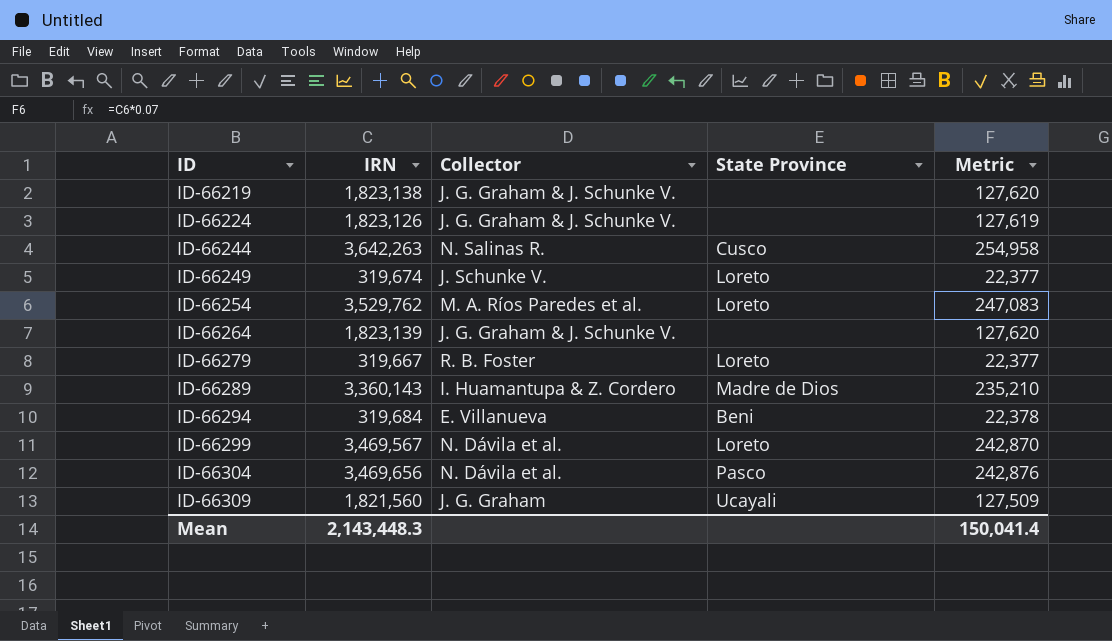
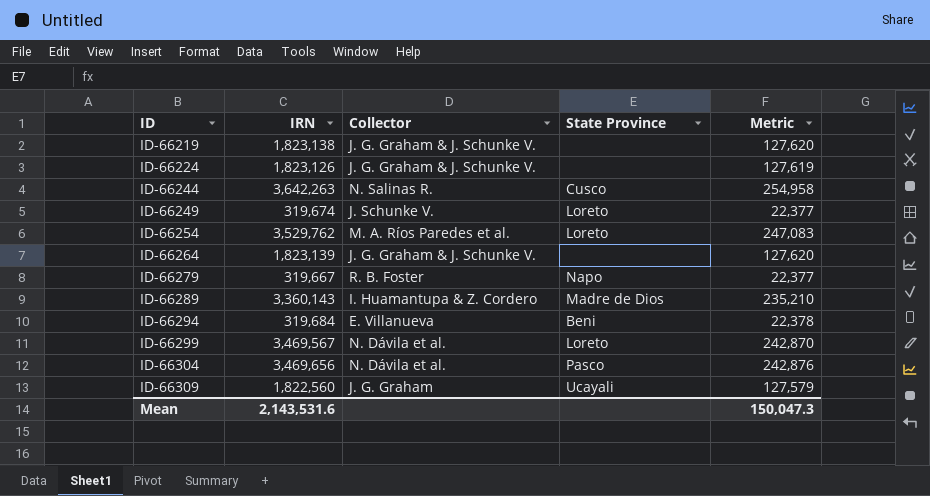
ID-66279 | State Province: Loreto -> Napo
ID-66309 | IRN: 1,821,560 -> 1,822,560
ID-66309 | Metric: 127,509 -> 127,579
Mean | IRN: 2,143,448.3 -> 2,143,531.6
Mean | Metric: 150,041.4 -> 150,047.3

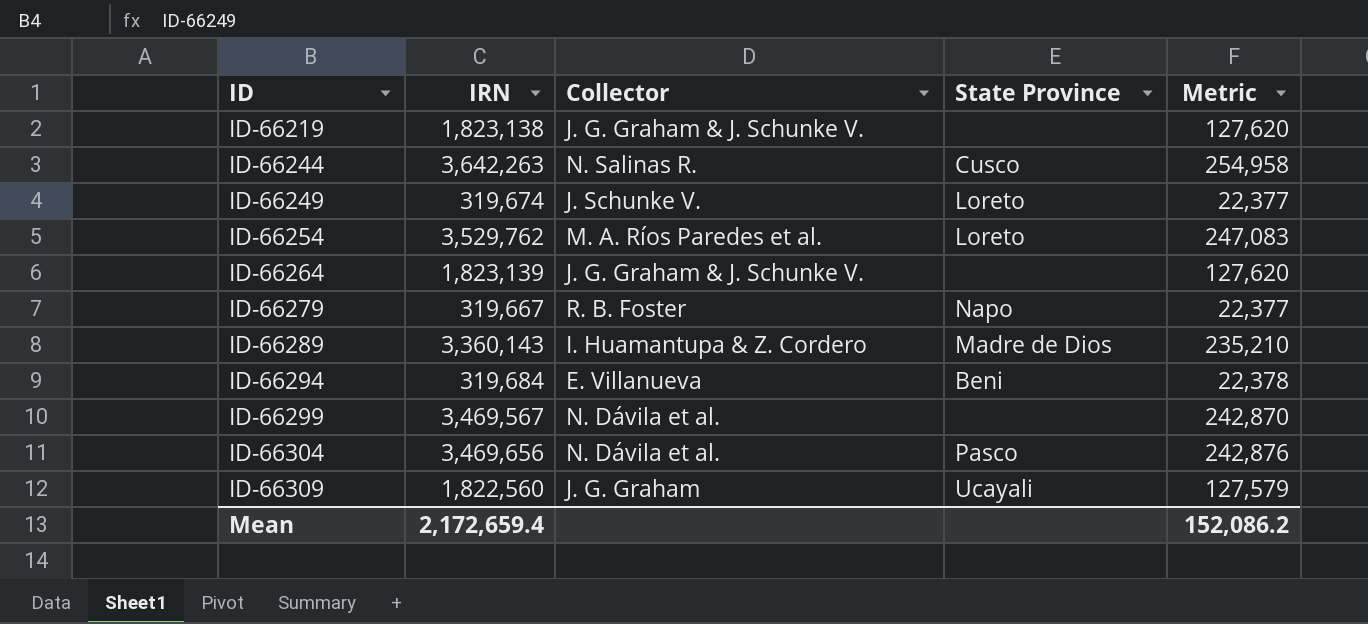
row ID-66224: 1,823,126 | J. G. Graham & J. Schunke V. | none | 127,619 -> none
ID-66299 | State Province: Loreto -> none
Mean | IRN: 2,143,531.6 -> 2,172,659.4
Mean | Metric: 150,047.3 -> 152,086.2

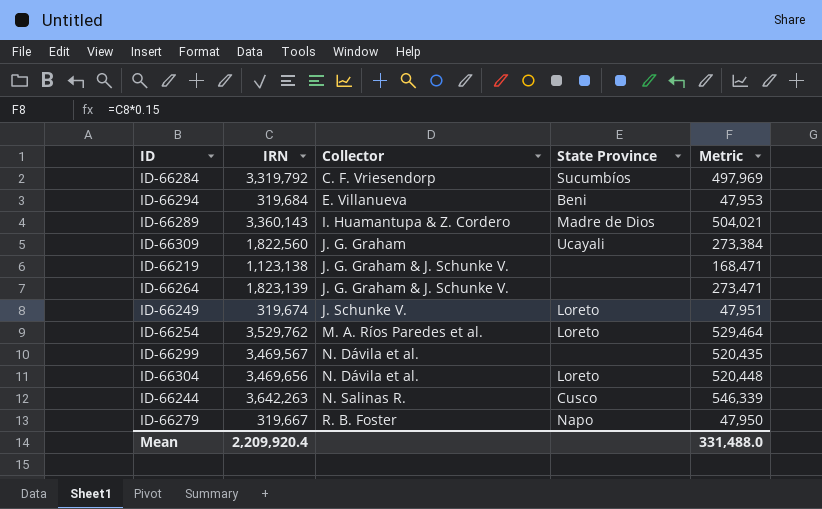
row order: ID ascending -> Collector ascending
column Metric | formula: [IRN] * 0.07 -> [IRN] * 0.15
row ID-66284: none -> 3,319,792 | C. F. Vriesendorp | Sucumbíos | 497,969
ID-66219 | IRN: 1,823,138 -> 1,123,138
ID-66304 | State Province: Pasco -> Loreto
Mean | IRN: 2,172,659.4 -> 2,209,920.4
Mean | Metric: 152,086.2 -> 331,488.0

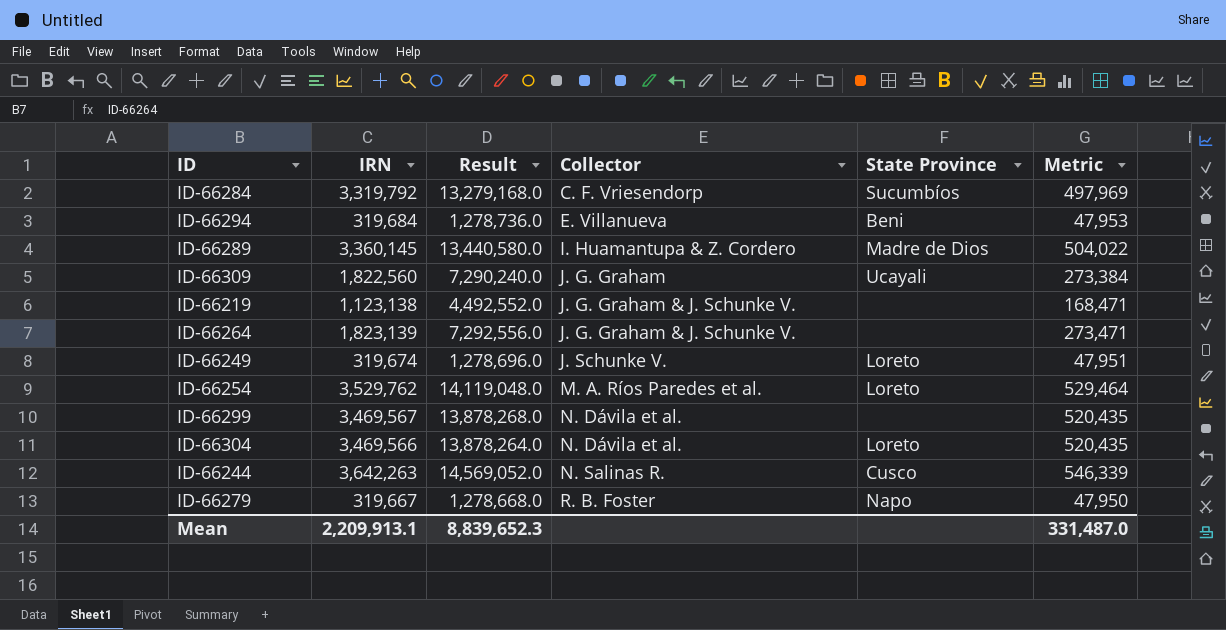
column Result | formula: none -> [IRN] * 4
ID-66289 | IRN: 3,360,143 -> 3,360,145
ID-66289 | Metric: 504,021 -> 504,022
ID-66304 | IRN: 3,469,656 -> 3,469,566
ID-66304 | Metric: 520,448 -> 520,435
Mean | IRN: 2,209,920.4 -> 2,209,913.1
Mean | Metric: 331,488.0 -> 331,487.0

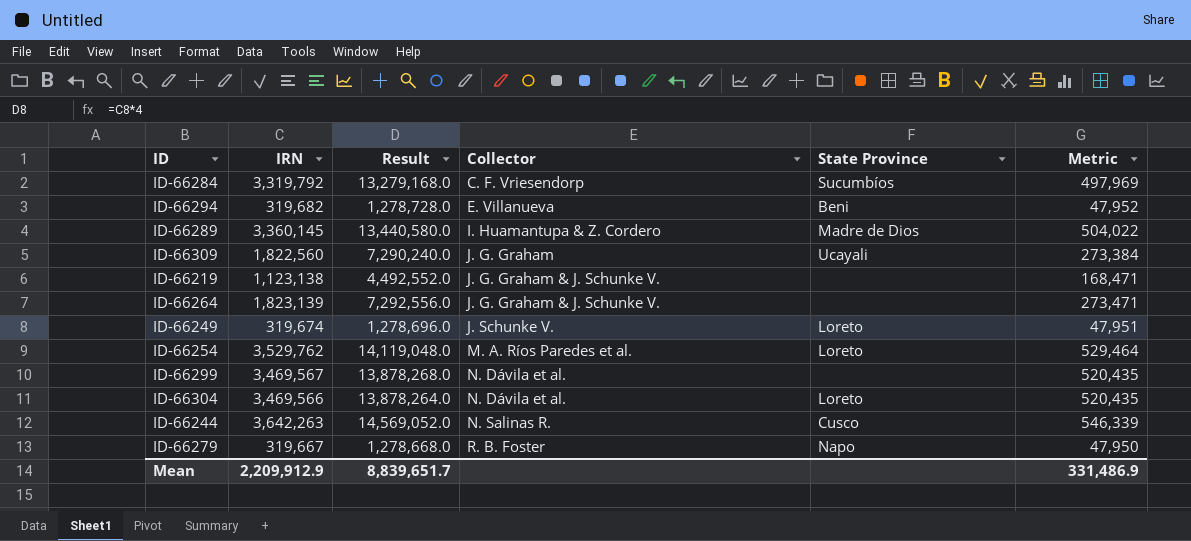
ID-66294 | IRN: 319,684 -> 319,682
ID-66294 | Result: 1,278,736.0 -> 1,278,728.0
ID-66294 | Metric: 47,953 -> 47,952
Mean | IRN: 2,209,913.1 -> 2,209,912.9
Mean | Result: 8,839,652.3 -> 8,839,651.7
Mean | Metric: 331,487.0 -> 331,486.9

